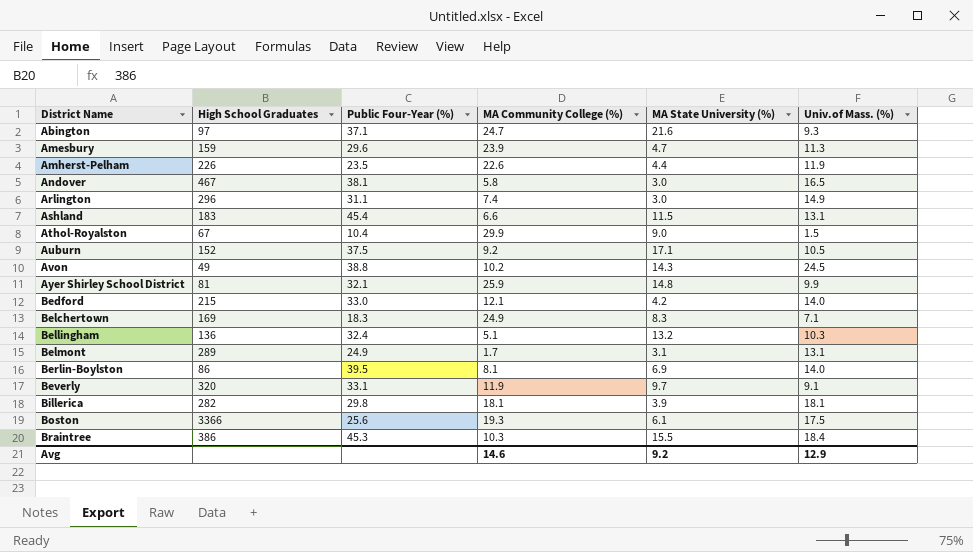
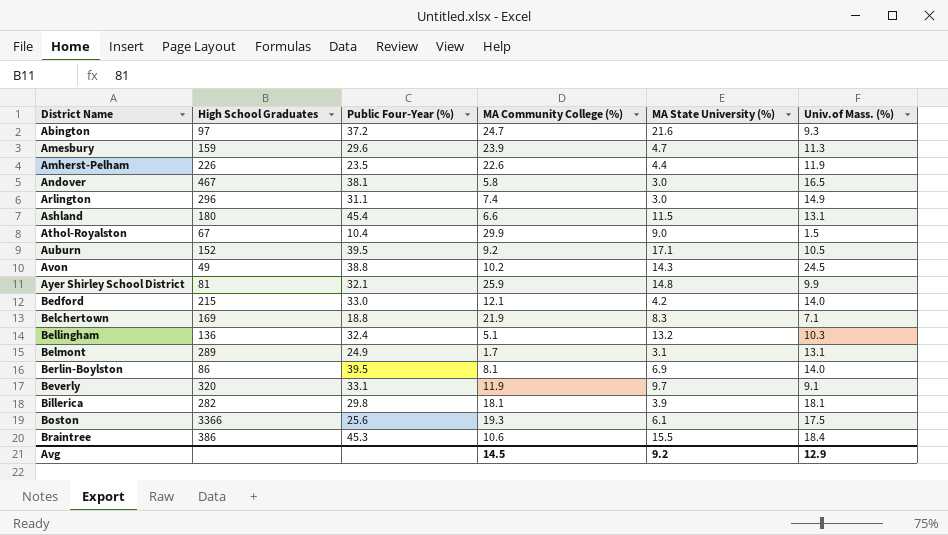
Abington | Public Four-Year (%): 37.1 -> 37.2
Ashland | High School Graduates: 183 -> 180
Auburn | Public Four-Year (%): 37.5 -> 39.5
Belchertown | Public Four-Year (%): 18.3 -> 18.8
Belchertown | MA Community College (%): 24.9 -> 21.9
Braintree | MA Community College (%): 10.3 -> 10.6
Avg | MA Community College (%): 14.6 -> 14.5

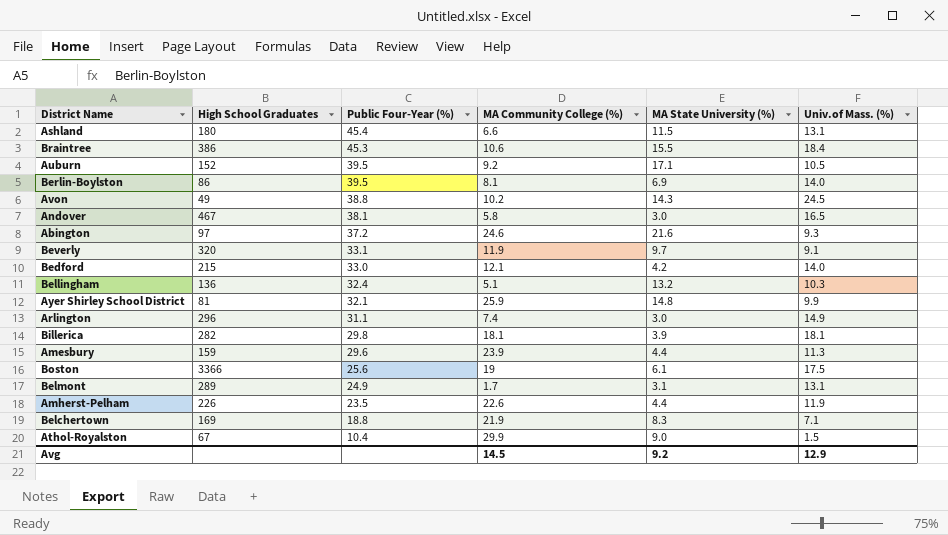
row order: District Name ascending -> Public Four-Year (%) descending
Abington | MA Community College (%): 24.7 -> 24.6
Amesbury | MA State University (%): 4.7 -> 4.4
Boston | MA Community College (%): 19.3 -> 19

